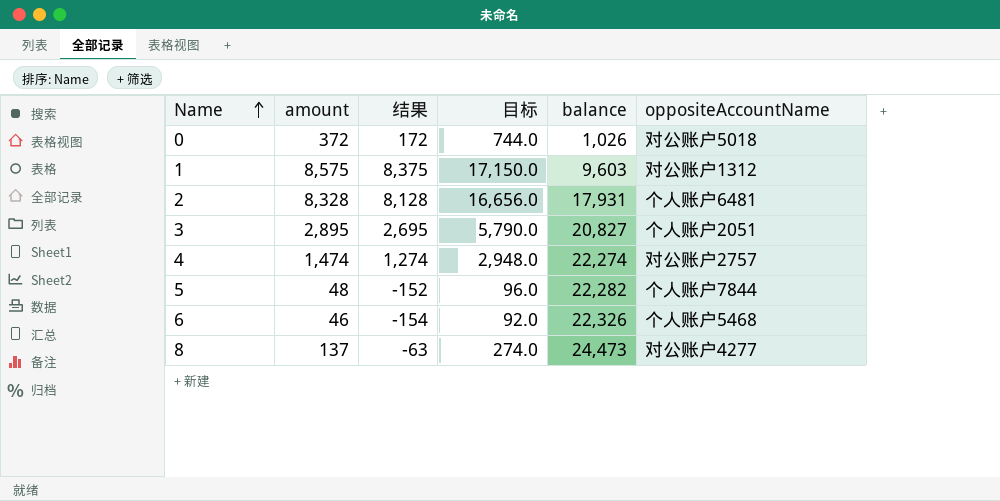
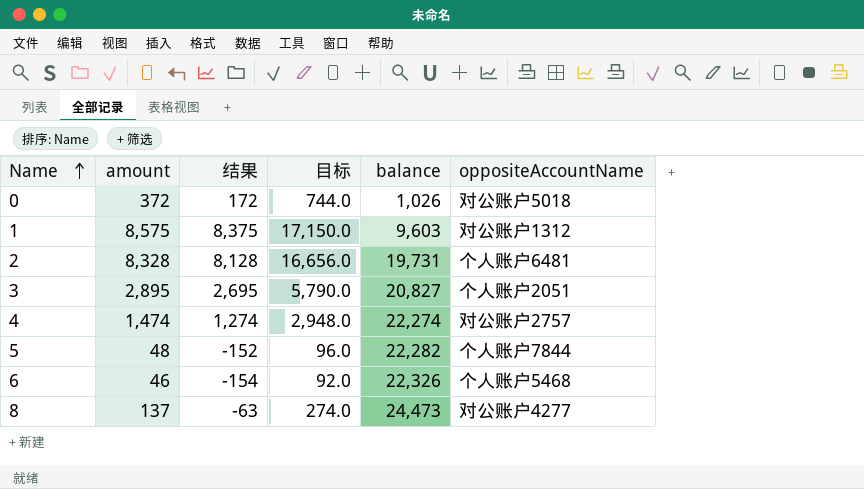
2 | balance: 17,931 -> 19,731

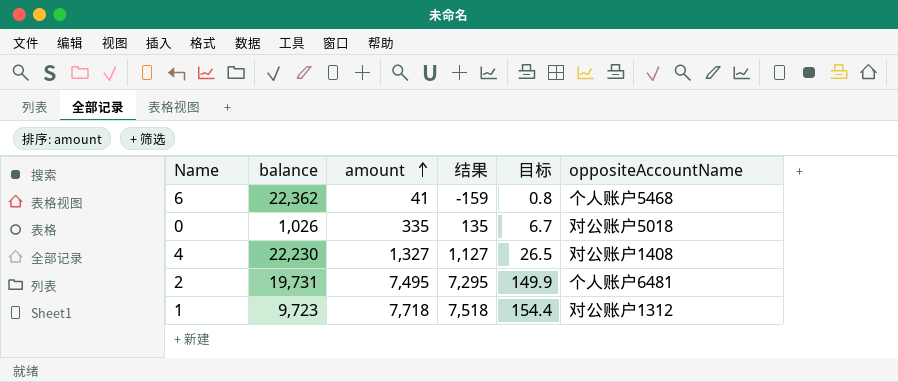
row order: Name ascending -> amount ascending
column balance | position: 5 -> 2
column 目标 | formula: [amount] * 2 -> [amount] * 0.02
row 3: 2,895 | 2,695 | 5,790.0 | 20,827 | 个人账户2051 -> none
row 5: 48 | -152 | 96.0 | 22,282 | 个人账户7844 -> none
row 8: 137 | -63 | 274.0 | 24,473 | 对公账户4277 -> none
6 | balance: 22,326 -> 22,362
6 | amount: 46 -> 41
6 | 结果: -154 -> -159
0 | amount: 372 -> 335
0 | 结果: 172 -> 135
4 | balance: 22,274 -> 22,230
4 | amount: 1,474 -> 1,327
4 | 结果: 1,274 -> 1,127
4 | oppositeAccountName: 对公账户2757 -> 对公账户1408
2 | amount: 8,328 -> 7,495
2 | 结果: 8,128 -> 7,295
1 | balance: 9,603 -> 9,723
1 | amount: 8,575 -> 7,718
1 | 结果: 8,375 -> 7,518

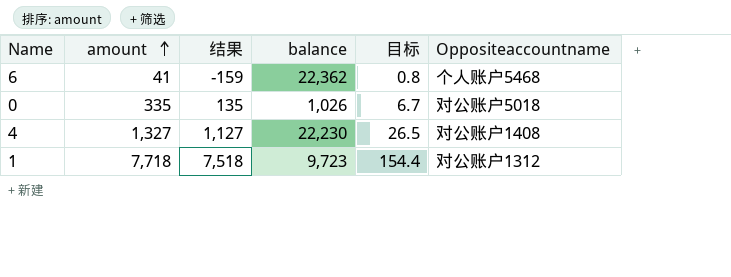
column balance | position: 2 -> 4
column name: oppositeAccountName -> Oppositeaccountname
row 2: 19,731 | 7,495 | 7,295 | 149.9 | 个人账户6481 -> none

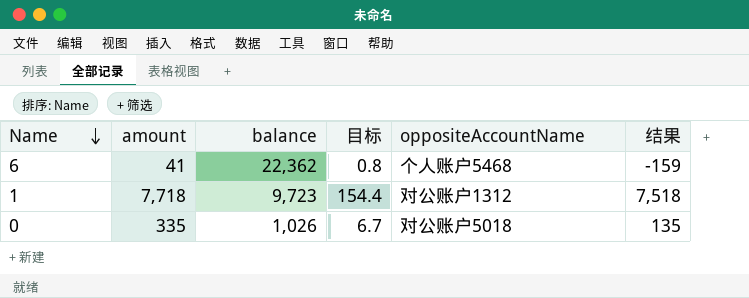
row order: amount ascending -> Name descending
column name: Oppositeaccountname -> oppositeAccountName
column 结果 | position: 3 -> 6
row 4: 1,327 | 1,127 | 22,230 | 26.5 | 对公账户1408 -> none

